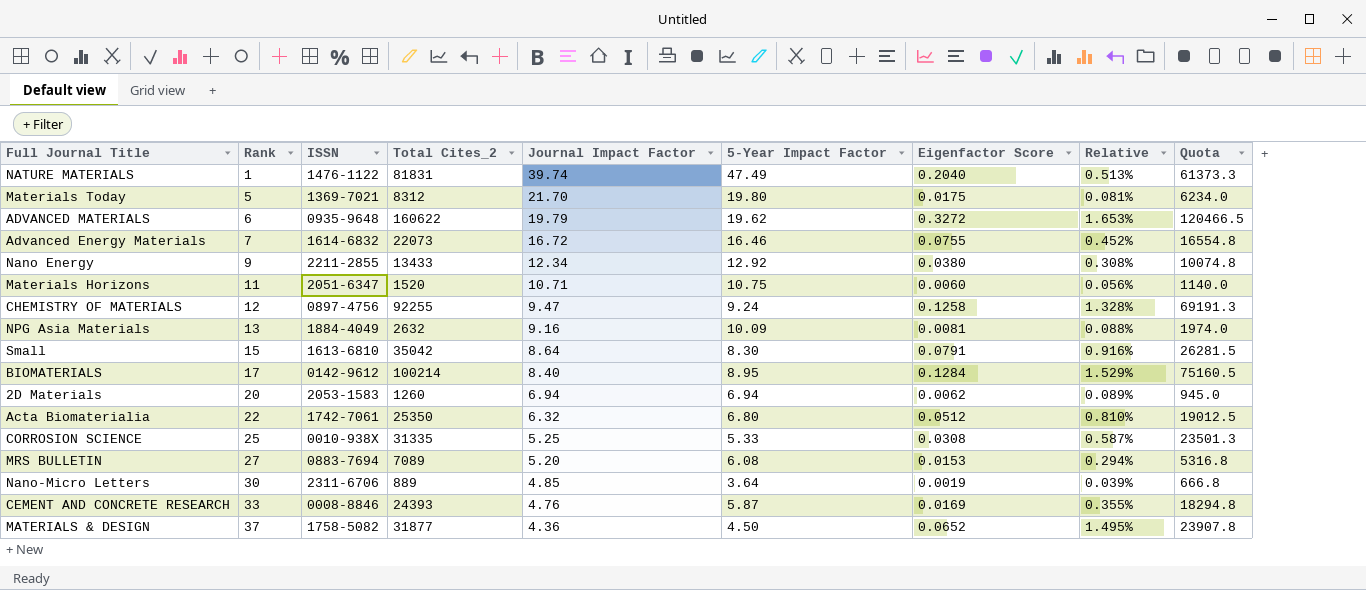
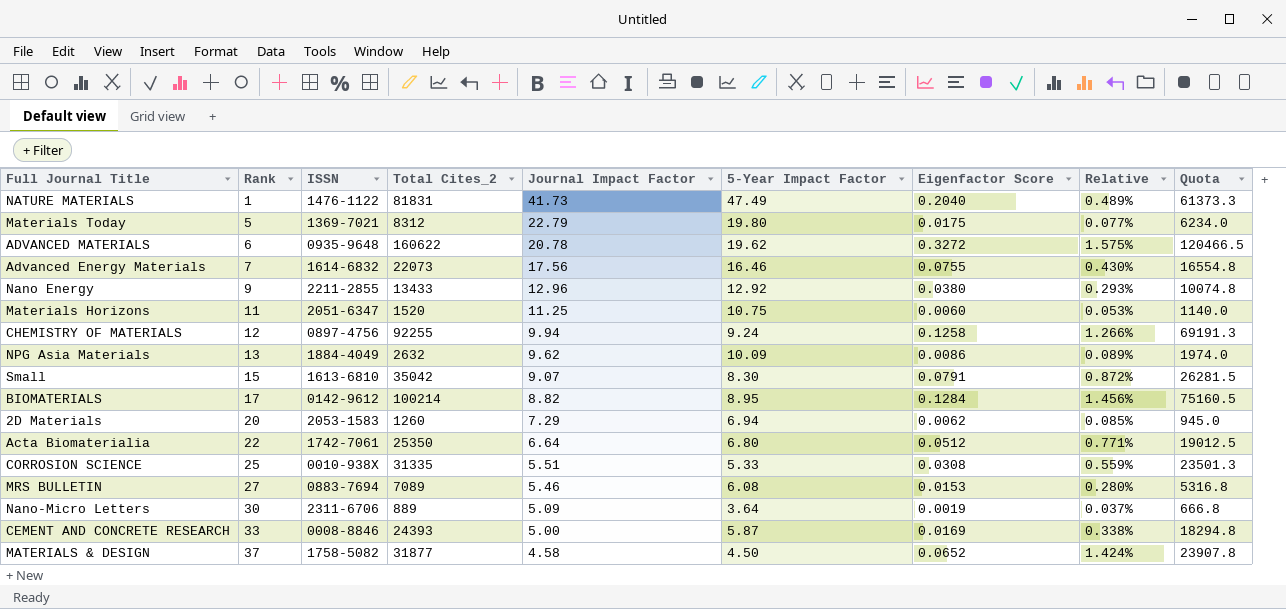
NATURE MATERIALS | Journal Impact Factor: 39.74 -> 41.73
NATURE MATERIALS | Relative: 0.513% -> 0.489%
Materials Today | Journal Impact Factor: 21.70 -> 22.79
Materials Today | Relative: 0.081% -> 0.077%
ADVANCED MATERIALS | Journal Impact Factor: 19.79 -> 20.78
ADVANCED MATERIALS | Relative: 1.653% -> 1.575%
Advanced Energy Materials | Journal Impact Factor: 16.72 -> 17.56
Advanced Energy Materials | Relative: 0.452% -> 0.430%
Nano Energy | Journal Impact Factor: 12.34 -> 12.96
Nano Energy | Relative: 0.308% -> 0.293%
Materials Horizons | Journal Impact Factor: 10.71 -> 11.25
Materials Horizons | Relative: 0.056% -> 0.053%
CHEMISTRY OF MATERIALS | Journal Impact Factor: 9.47 -> 9.94
CHEMISTRY OF MATERIALS | Relative: 1.328% -> 1.266%
NPG Asia Materials | Journal Impact Factor: 9.16 -> 9.62
NPG Asia Materials | Eigenfactor Score: 0.0081 -> 0.0086
NPG Asia Materials | Relative: 0.088% -> 0.089%
Small | Journal Impact Factor: 8.64 -> 9.07
Small | Relative: 0.916% -> 0.872%
BIOMATERIALS | Journal Impact Factor: 8.40 -> 8.82
BIOMATERIALS | Relative: 1.529% -> 1.456%
2D Materials | Journal Impact Factor: 6.94 -> 7.29
2D Materials | Relative: 0.089% -> 0.085%
Acta Biomaterialia | Journal Impact Factor: 6.32 -> 6.64
Acta Biomaterialia | Relative: 0.810% -> 0.771%
CORROSION SCIENCE | Journal Impact Factor: 5.25 -> 5.51
CORROSION SCIENCE | Relative: 0.587% -> 0.559%
MRS BULLETIN | Journal Impact Factor: 5.20 -> 5.46
MRS BULLETIN | Relative: 0.294% -> 0.280%
Nano-Micro Letters | Journal Impact Factor: 4.85 -> 5.09
Nano-Micro Letters | Relative: 0.039% -> 0.037%
CEMENT AND CONCRETE RESEARCH | Journal Impact Factor: 4.76 -> 5.00
CEMENT AND CONCRETE RESEARCH | Relative: 0.355% -> 0.338%
MATERIALS & DESIGN | Journal Impact Factor: 4.36 -> 4.58
MATERIALS & DESIGN | Relative: 1.495% -> 1.424%

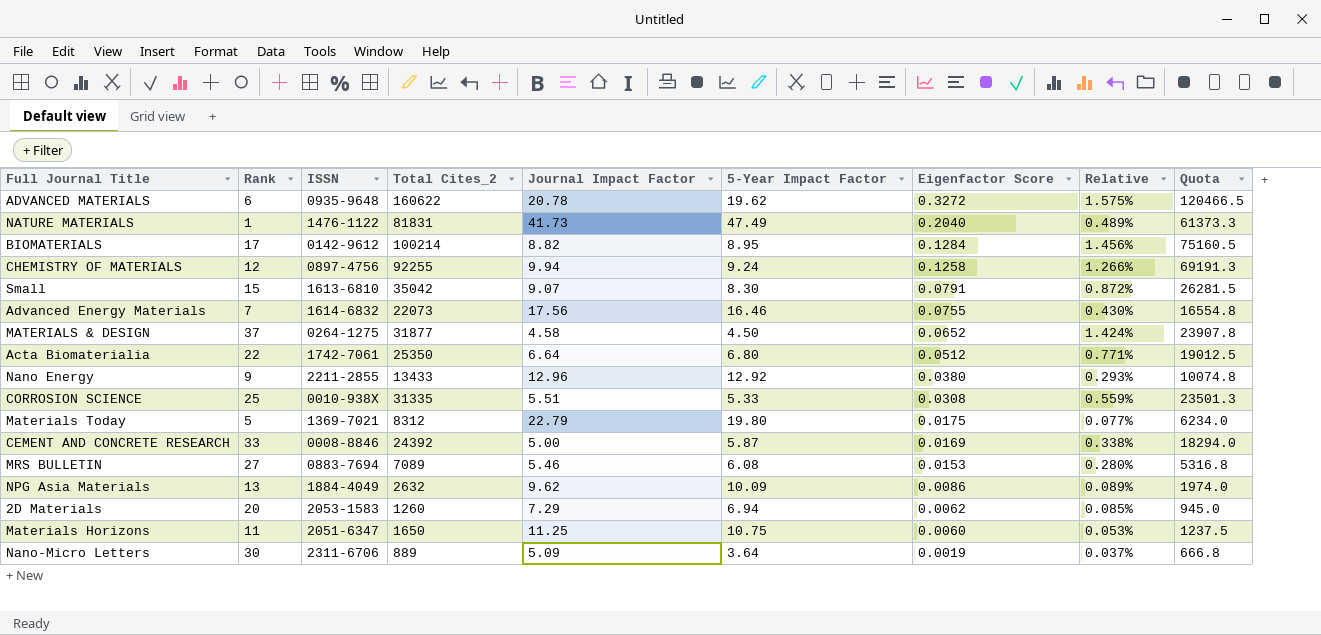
row order: Rank ascending -> Eigenfactor Score descending
MATERIALS & DESIGN | ISSN: 1758-5082 -> 0264-1275
CEMENT AND CONCRETE RESEARCH | Total Cites_2: 24393 -> 24392
CEMENT AND CONCRETE RESEARCH | Quota: 18294.8 -> 18294.0
Materials Horizons | Total Cites_2: 1520 -> 1650
Materials Horizons | Quota: 1140.0 -> 1237.5

